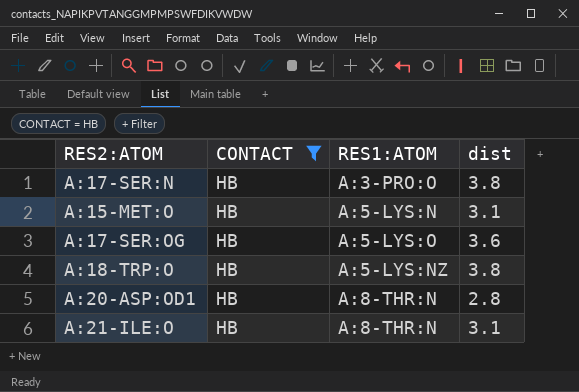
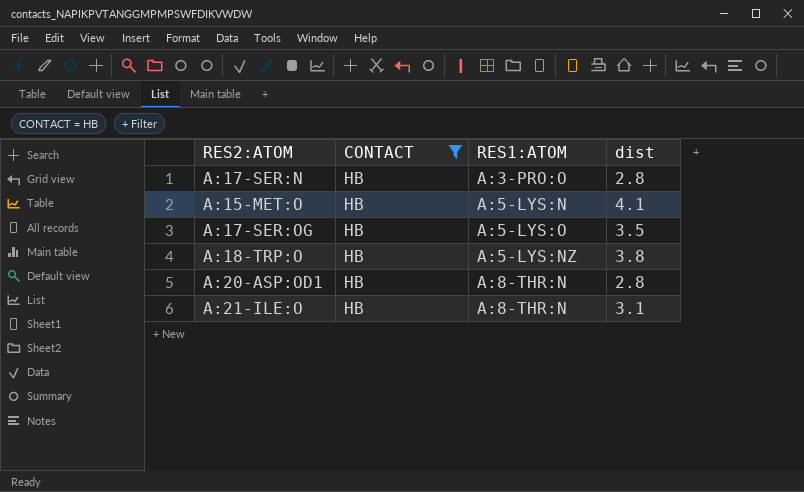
A:17-SER:N | dist: 3.8 -> 2.8
A:15-MET:O | dist: 3.1 -> 4.1
A:17-SER:OG | dist: 3.6 -> 3.5

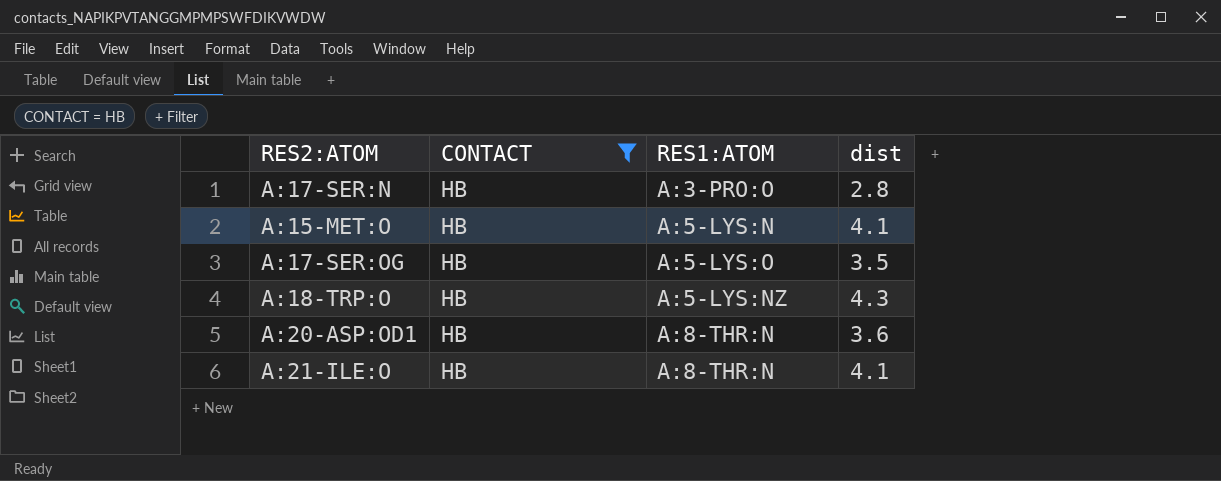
A:18-TRP:O | dist: 3.8 -> 4.3
A:20-ASP:OD1 | dist: 2.8 -> 3.6
A:21-ILE:O | dist: 3.1 -> 4.1

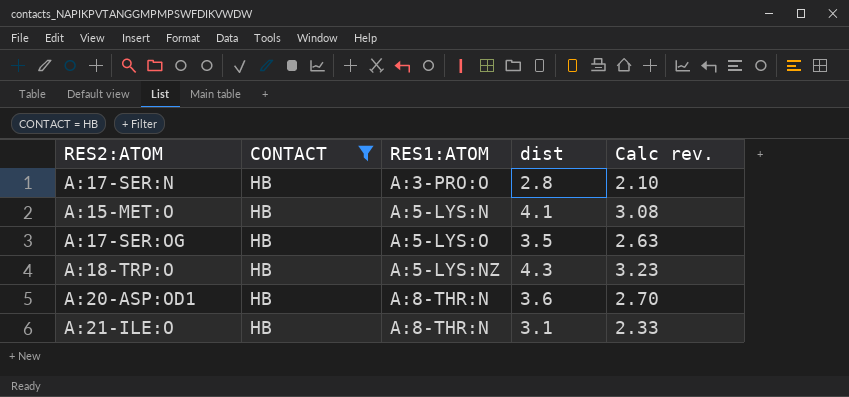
column Calc rev. | formula: none -> [dist] * 0.75
A:21-ILE:O | dist: 4.1 -> 3.1

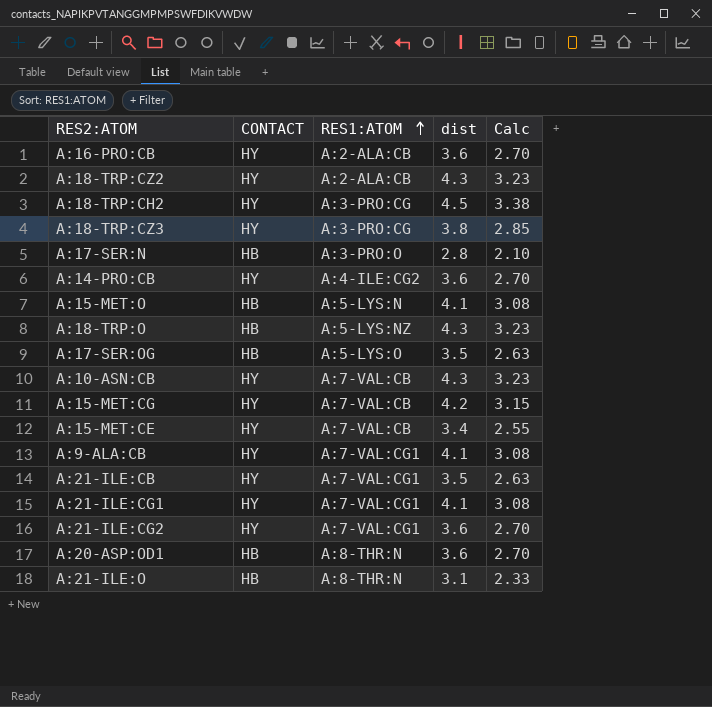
filter: CONTACT = HB -> none
row order: none -> RES1:ATOM ascending
column name: Calc rev. -> Calc

